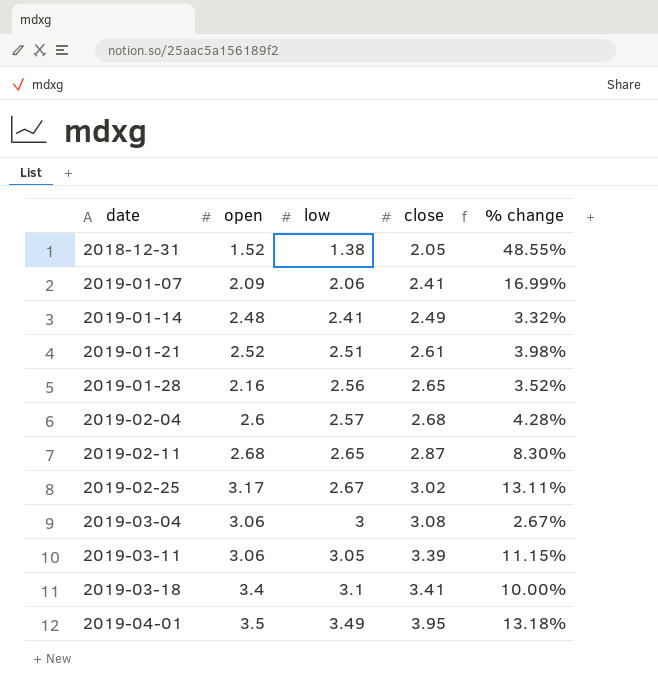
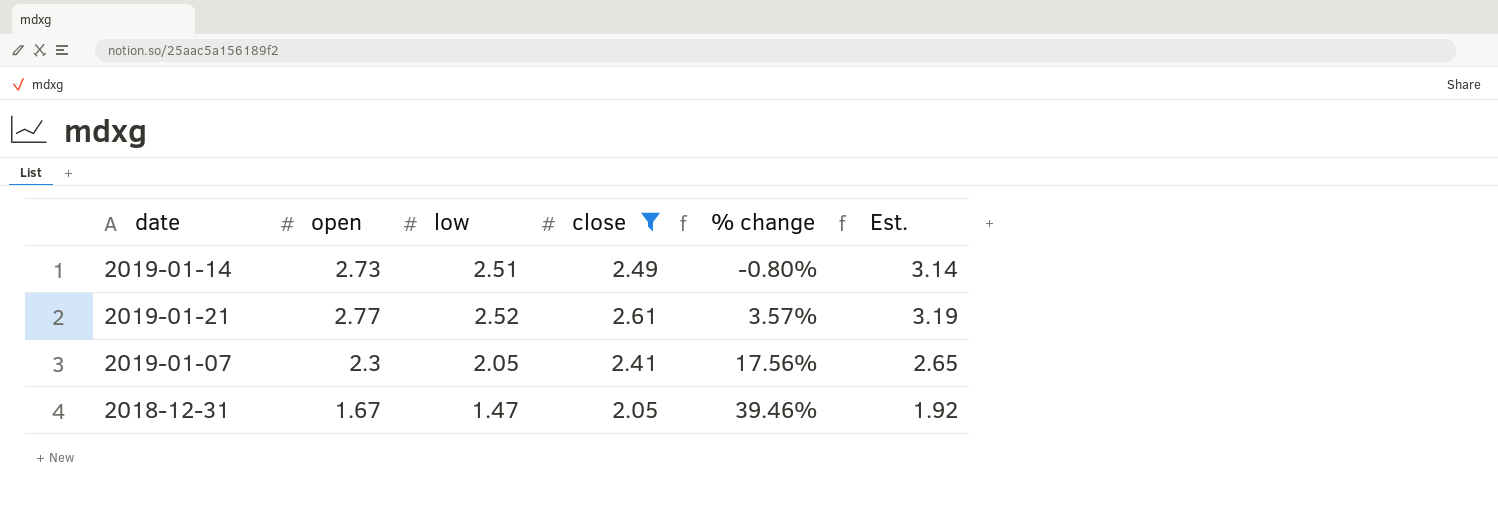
filter: none -> close <= 2.61
row order: date ascending -> % change ascending
column Est. | formula: none -> [open] * 1.15
2019-01-14 | open: 2.48 -> 2.73
2019-01-14 | low: 2.41 -> 2.51
2019-01-14 | % change: 3.32% -> -0.80%
2019-01-21 | open: 2.52 -> 2.77
2019-01-21 | low: 2.51 -> 2.52
2019-01-21 | % change: 3.98% -> 3.57%
2019-01-07 | open: 2.09 -> 2.3
2019-01-07 | low: 2.06 -> 2.05
2019-01-07 | % change: 16.99% -> 17.56%
2018-12-31 | open: 1.52 -> 1.67
2018-12-31 | low: 1.38 -> 1.47
2018-12-31 | % change: 48.55% -> 39.46%

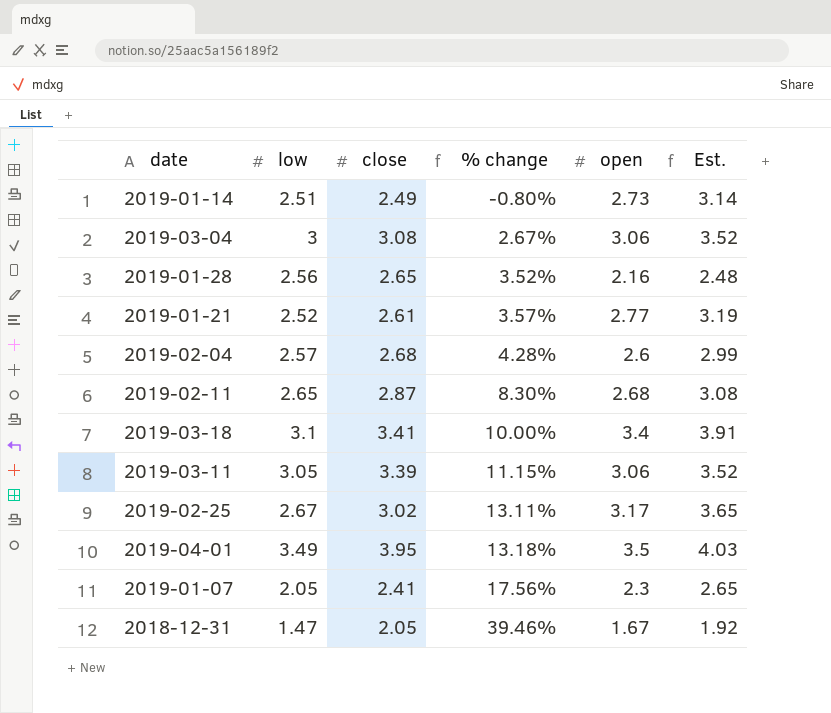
filter: close <= 2.61 -> none
column open | position: 2 -> 5

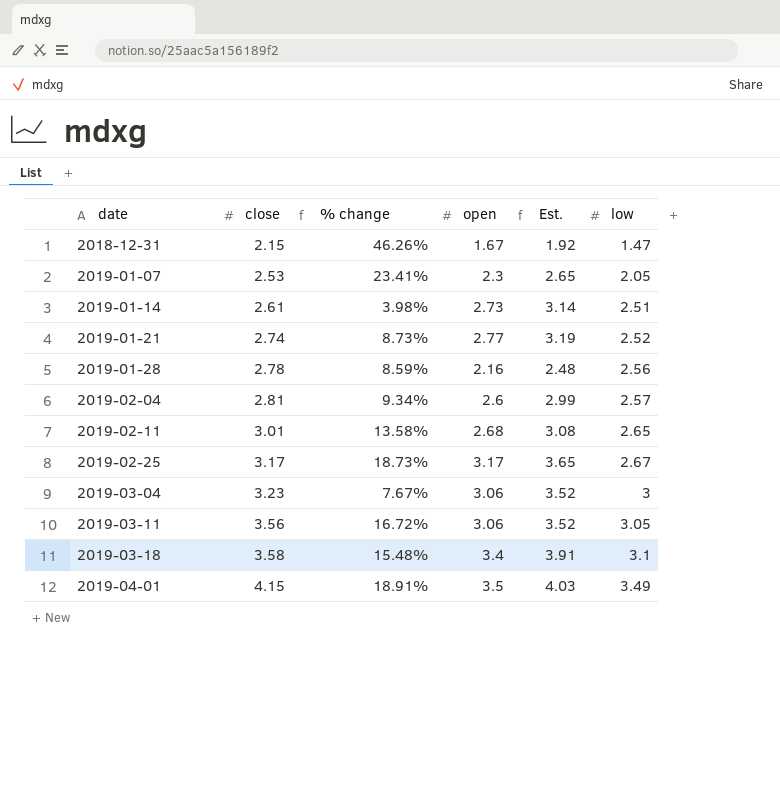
row order: % change ascending -> date ascending
column low | position: 2 -> 6
2018-12-31 | close: 2.05 -> 2.15
2018-12-31 | % change: 39.46% -> 46.26%
2019-01-07 | close: 2.41 -> 2.53
2019-01-07 | % change: 17.56% -> 23.41%
2019-01-14 | close: 2.49 -> 2.61
2019-01-14 | % change: -0.80% -> 3.98%
2019-01-21 | close: 2.61 -> 2.74
2019-01-21 | % change: 3.57% -> 8.73%
2019-01-28 | close: 2.65 -> 2.78
2019-01-28 | % change: 3.52% -> 8.59%
2019-02-04 | close: 2.68 -> 2.81
2019-02-04 | % change: 4.28% -> 9.34%
2019-02-11 | close: 2.87 -> 3.01
2019-02-11 | % change: 8.30% -> 13.58%
2019-02-25 | close: 3.02 -> 3.17
2019-02-25 | % change: 13.11% -> 18.73%
2019-03-04 | close: 3.08 -> 3.23
2019-03-04 | % change: 2.67% -> 7.67%
2019-03-11 | close: 3.39 -> 3.56
2019-03-11 | % change: 11.15% -> 16.72%
2019-03-18 | close: 3.41 -> 3.58
2019-03-18 | % change: 10.00% -> 15.48%
2019-04-01 | close: 3.95 -> 4.15
2019-04-01 | % change: 13.18% -> 18.91%

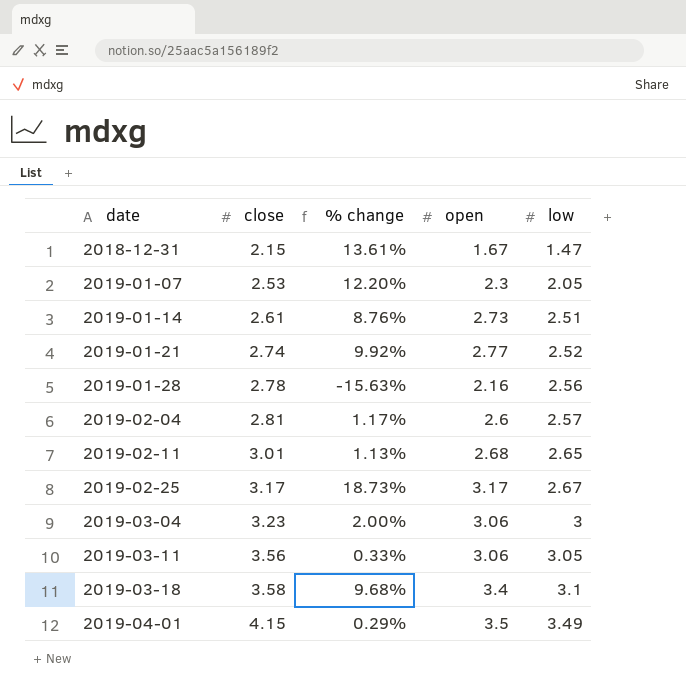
column Est. | formula: [open] * 1.15 -> none
column % change | formula: ([close] - [low]) / [low] -> ([open] - [low]) / [low]

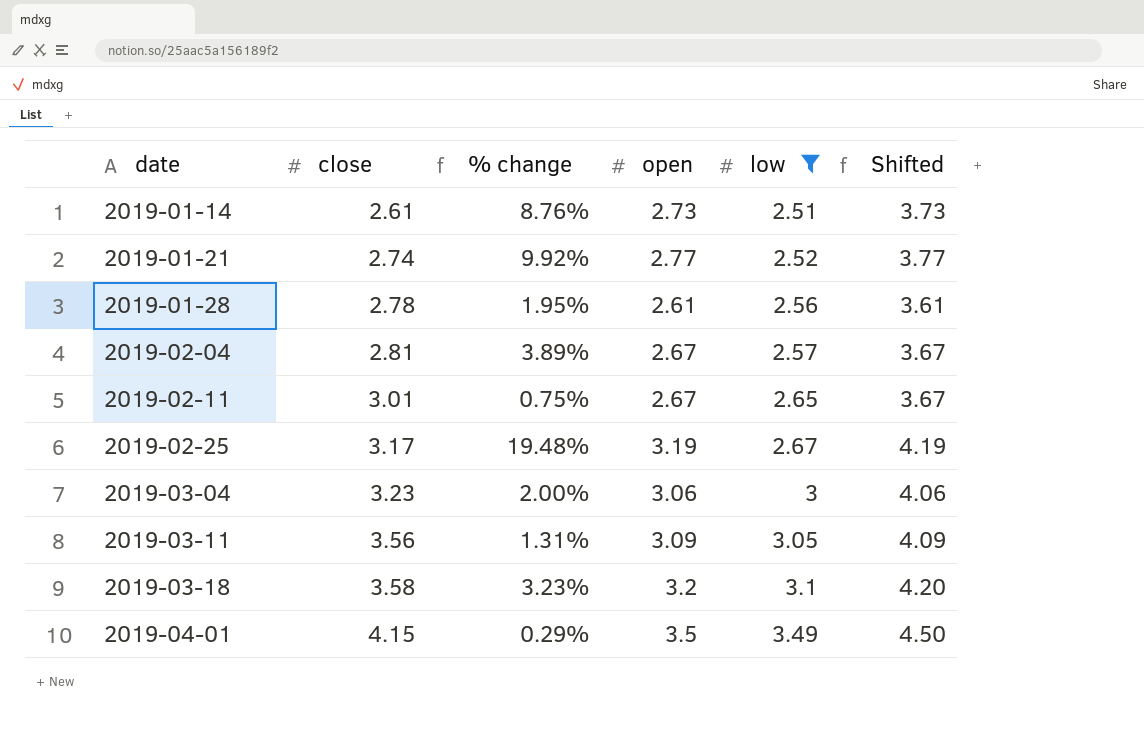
filter: none -> low >= 2.51
column Shifted | formula: none -> [open] + 1
2019-01-28 | % change: -15.63% -> 1.95%
2019-01-28 | open: 2.16 -> 2.61
2019-02-04 | % change: 1.17% -> 3.89%
2019-02-04 | open: 2.6 -> 2.67
2019-02-11 | % change: 1.13% -> 0.75%
2019-02-11 | open: 2.68 -> 2.67
2019-02-25 | % change: 18.73% -> 19.48%
2019-02-25 | open: 3.17 -> 3.19
2019-03-11 | % change: 0.33% -> 1.31%
2019-03-11 | open: 3.06 -> 3.09
2019-03-18 | % change: 9.68% -> 3.23%
2019-03-18 | open: 3.4 -> 3.2

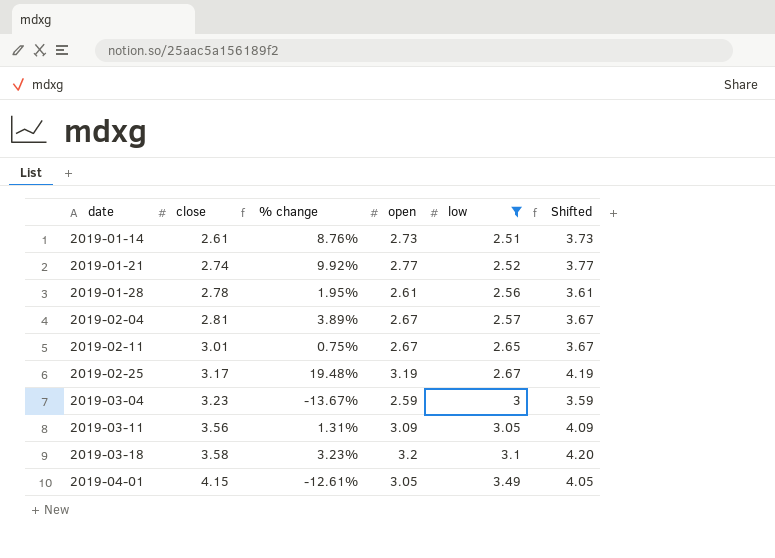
2019-03-04 | % change: 2.00% -> -13.67%
2019-03-04 | open: 3.06 -> 2.59
2019-03-04 | Shifted: 4.06 -> 3.59
2019-04-01 | % change: 0.29% -> -12.61%
2019-04-01 | open: 3.5 -> 3.05
2019-04-01 | Shifted: 4.50 -> 4.05

